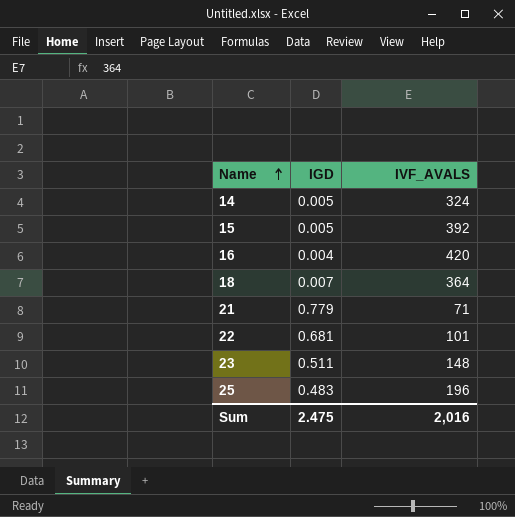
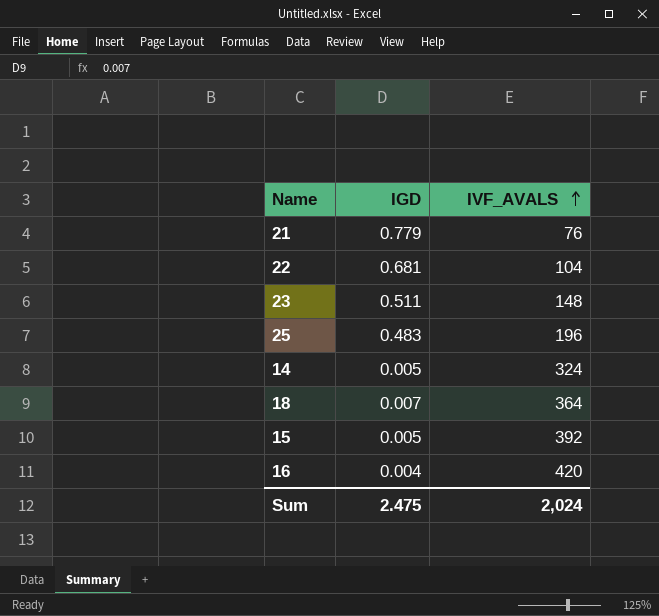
row order: Name ascending -> IVF_AVALS ascending
21 | IVF_AVALS: 71 -> 76
22 | IVF_AVALS: 101 -> 104
Sum | IVF_AVALS: 2,016 -> 2,024

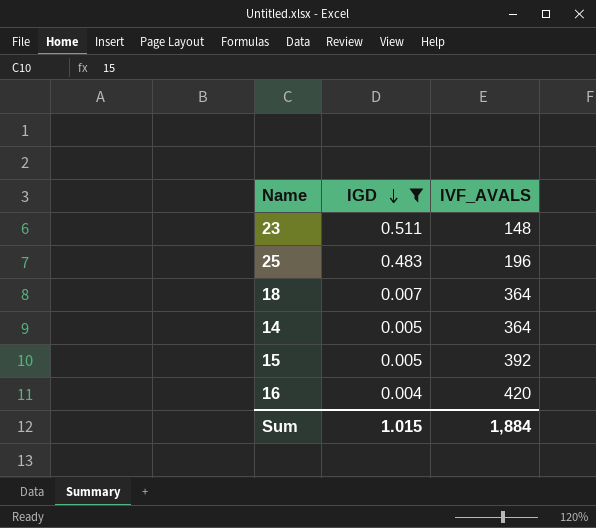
filter: none -> IGD <= 0.511
row order: IVF_AVALS ascending -> IGD descending
14 | IVF_AVALS: 324 -> 364
Sum | IGD: 2.475 -> 1.015
Sum | IVF_AVALS: 2,024 -> 1,884

